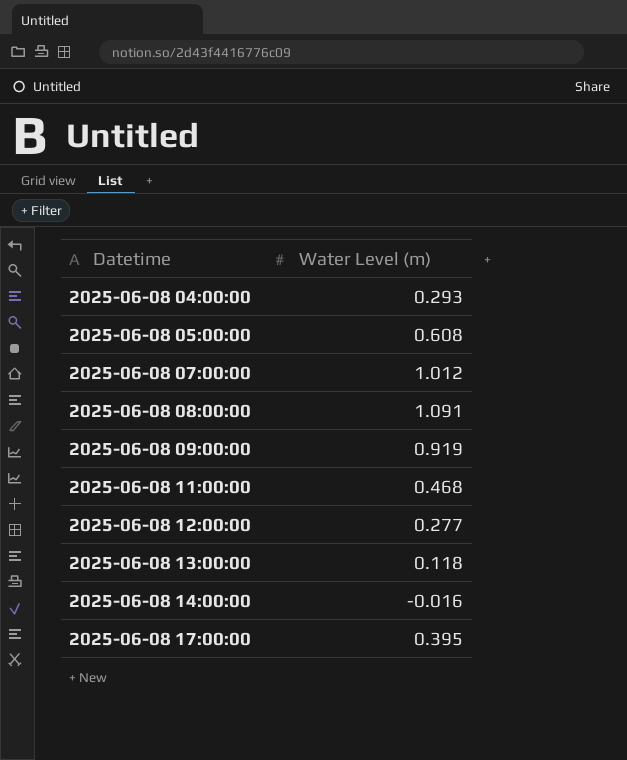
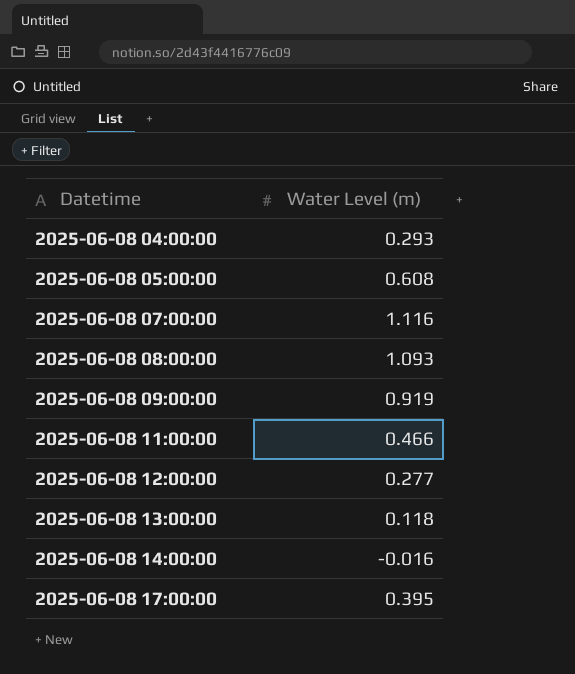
2025-06-08 07:00:00 | Water Level (m): 1.012 -> 1.116
2025-06-08 08:00:00 | Water Level (m): 1.091 -> 1.093
2025-06-08 11:00:00 | Water Level (m): 0.468 -> 0.466

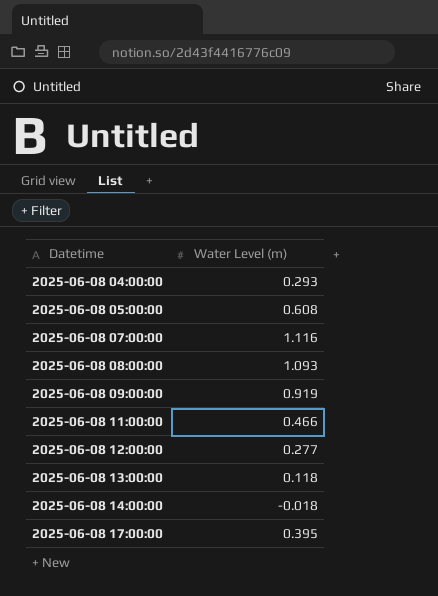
2025-06-08 14:00:00 | Water Level (m): -0.016 -> -0.018

